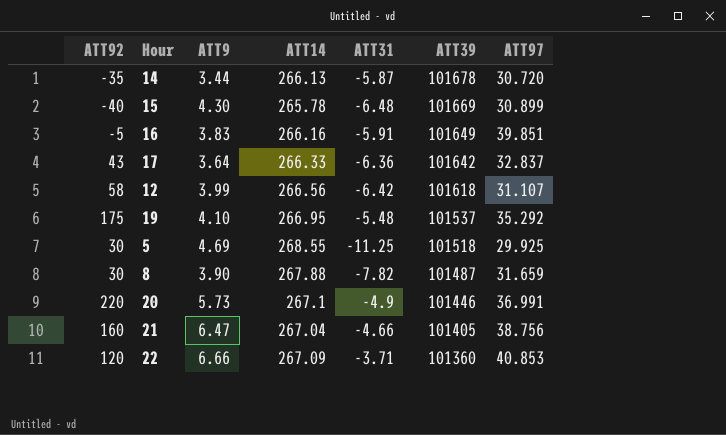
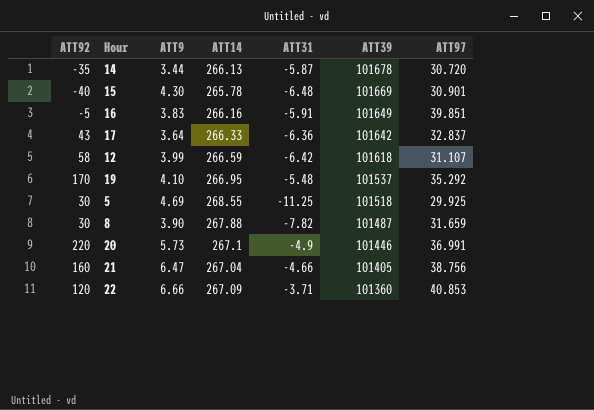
15 | ATT97: 30.899 -> 30.901
12 | ATT14: 266.56 -> 266.59
19 | ATT92: 175 -> 170

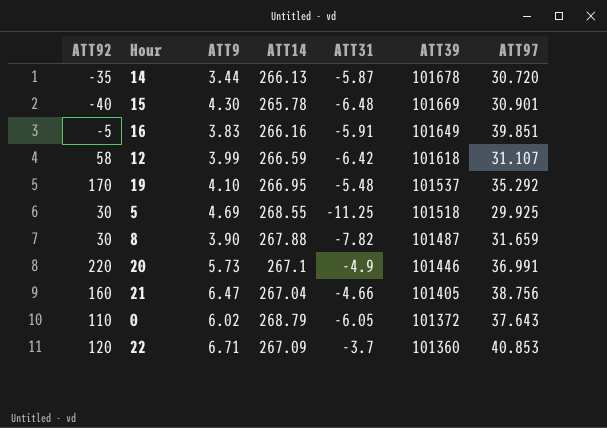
row 17: 43 | 3.64 | 266.33 | -6.36 | 101642 | 32.837 -> none
row 0: none -> 110 | 6.02 | 268.79 | -6.05 | 101372 | 37.643
22 | ATT9: 6.66 -> 6.71
22 | ATT31: -3.71 -> -3.7

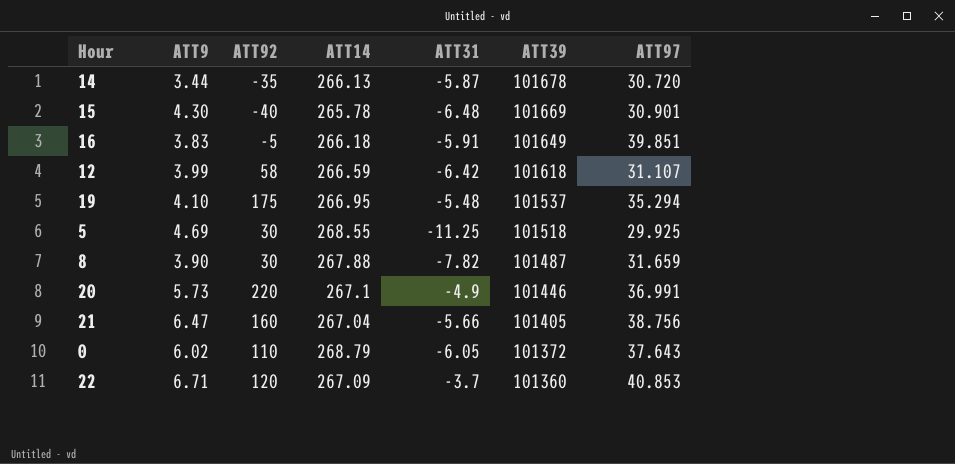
column ATT92 | position: 1 -> 3
16 | ATT14: 266.16 -> 266.18
19 | ATT92: 170 -> 175
19 | ATT97: 35.292 -> 35.294
21 | ATT31: -4.66 -> -5.66

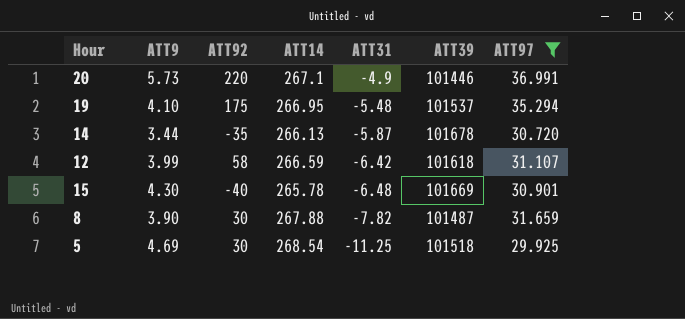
filter: none -> ATT97 <= 36.991
row order: ATT39 descending -> ATT31 descending
5 | ATT14: 268.55 -> 268.54

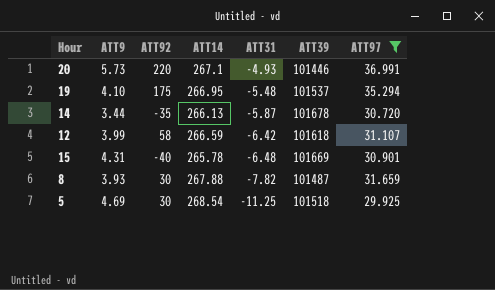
20 | ATT31: -4.9 -> -4.93
15 | ATT9: 4.30 -> 4.31
8 | ATT9: 3.90 -> 3.93

